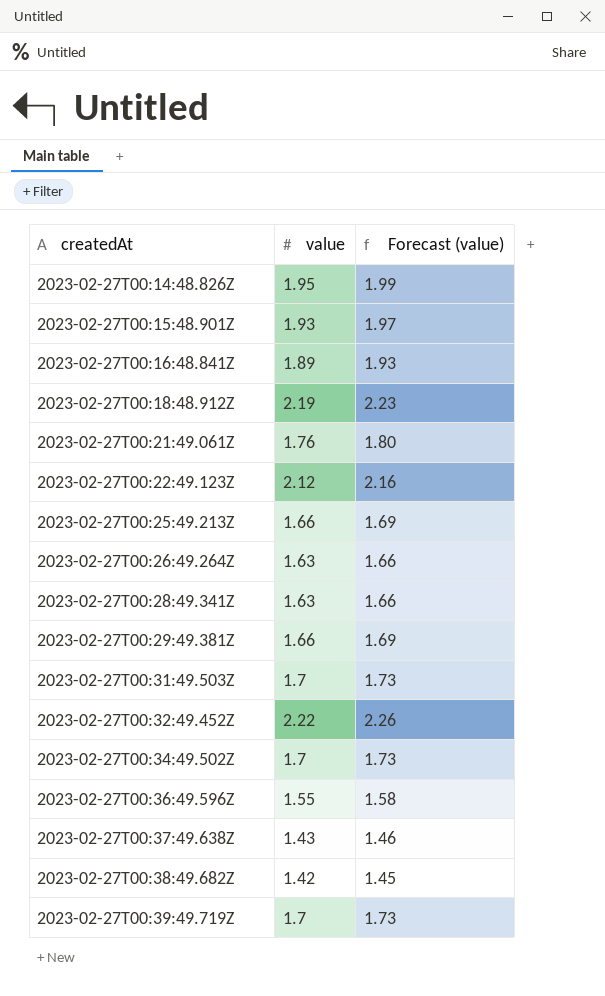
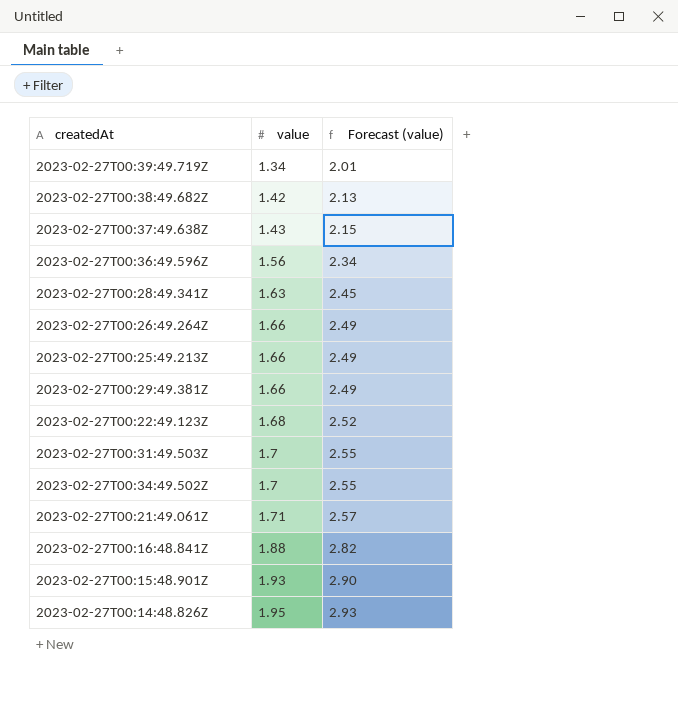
row order: createdAt ascending -> value ascending
column Forecast (value) | formula: [value] * 1.02 -> [value] * 1.5
row 2023-02-27T00:18:48.912Z: 2.19 | 2.23 -> none
row 2023-02-27T00:32:49.452Z: 2.22 | 2.26 -> none
2023-02-27T00:39:49.719Z | value: 1.7 -> 1.34
2023-02-27T00:36:49.596Z | value: 1.55 -> 1.56
2023-02-27T00:26:49.264Z | value: 1.63 -> 1.66
2023-02-27T00:22:49.123Z | value: 2.12 -> 1.68
2023-02-27T00:21:49.061Z | value: 1.76 -> 1.71
2023-02-27T00:16:48.841Z | value: 1.89 -> 1.88

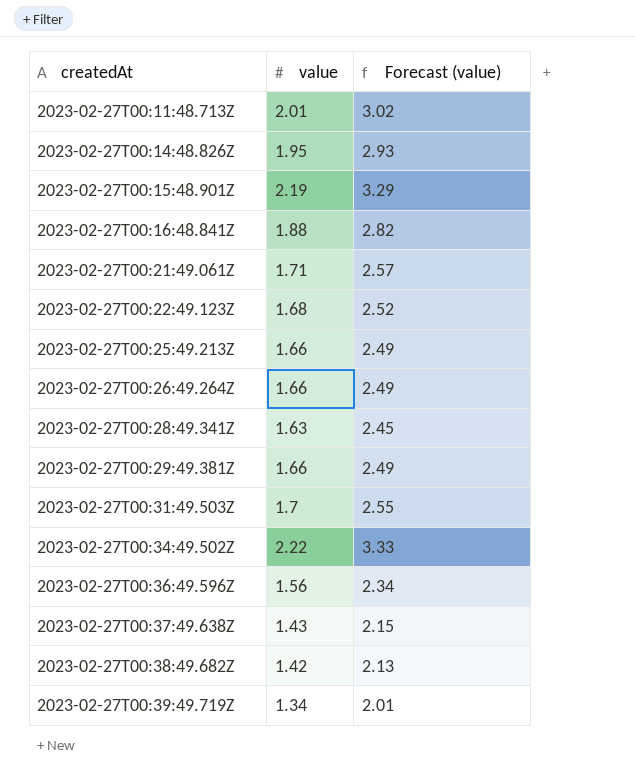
row order: value ascending -> createdAt ascending
row 2023-02-27T00:11:48.713Z: none -> 2.01 | 3.02
2023-02-27T00:15:48.901Z | value: 1.93 -> 2.19
2023-02-27T00:15:48.901Z | Forecast (value): 2.90 -> 3.29
2023-02-27T00:34:49.502Z | value: 1.7 -> 2.22
2023-02-27T00:34:49.502Z | Forecast (value): 2.55 -> 3.33

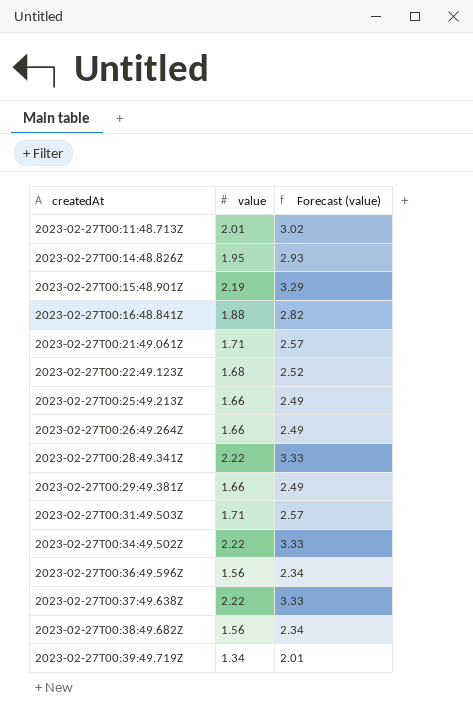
2023-02-27T00:28:49.341Z | value: 1.63 -> 2.22
2023-02-27T00:28:49.341Z | Forecast (value): 2.45 -> 3.33
2023-02-27T00:31:49.503Z | value: 1.7 -> 1.71
2023-02-27T00:31:49.503Z | Forecast (value): 2.55 -> 2.57
2023-02-27T00:37:49.638Z | value: 1.43 -> 2.22
2023-02-27T00:37:49.638Z | Forecast (value): 2.15 -> 3.33
2023-02-27T00:38:49.682Z | value: 1.42 -> 1.56
2023-02-27T00:38:49.682Z | Forecast (value): 2.13 -> 2.34

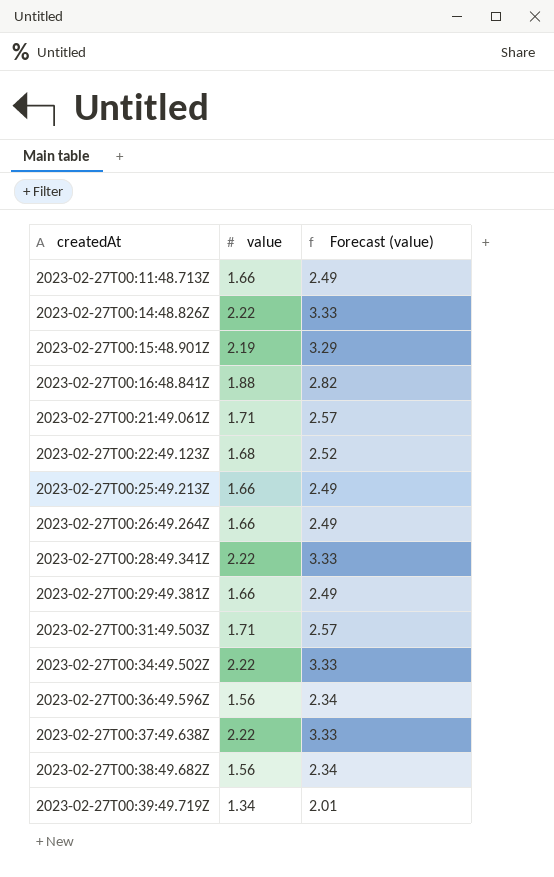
2023-02-27T00:11:48.713Z | value: 2.01 -> 1.66
2023-02-27T00:11:48.713Z | Forecast (value): 3.02 -> 2.49
2023-02-27T00:14:48.826Z | value: 1.95 -> 2.22
2023-02-27T00:14:48.826Z | Forecast (value): 2.93 -> 3.33

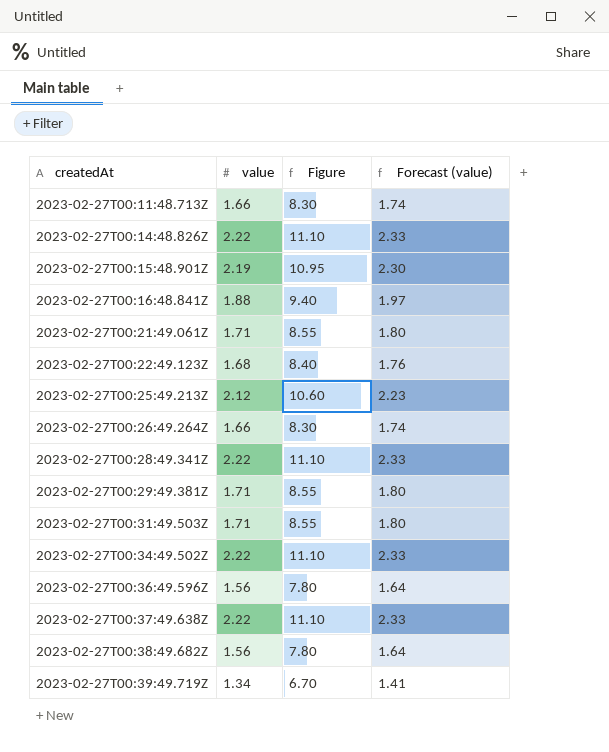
column Figure | formula: none -> [value] * 5
column Forecast (value) | formula: [value] * 1.5 -> [value] * 1.05
2023-02-27T00:25:49.213Z | value: 1.66 -> 2.12
2023-02-27T00:29:49.381Z | value: 1.66 -> 1.71

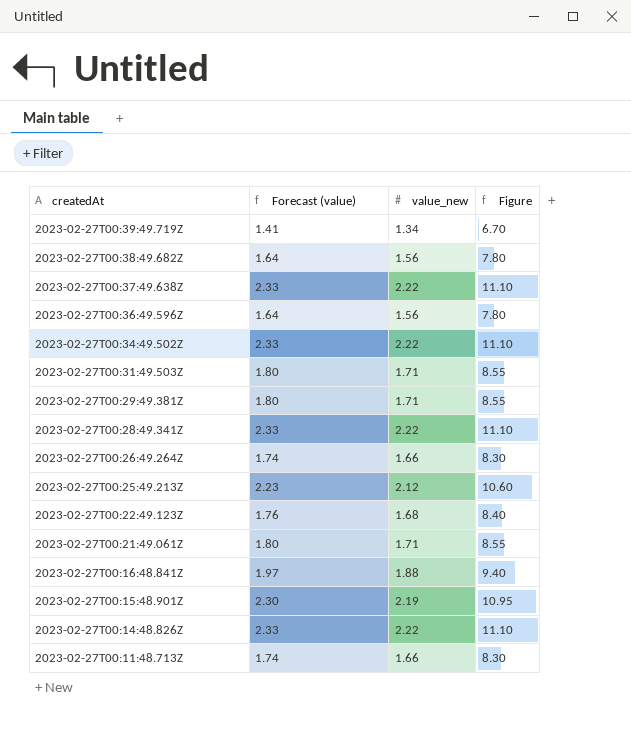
row order: createdAt ascending -> createdAt descending
column Forecast (value) | position: 4 -> 2
column name: value -> value_new

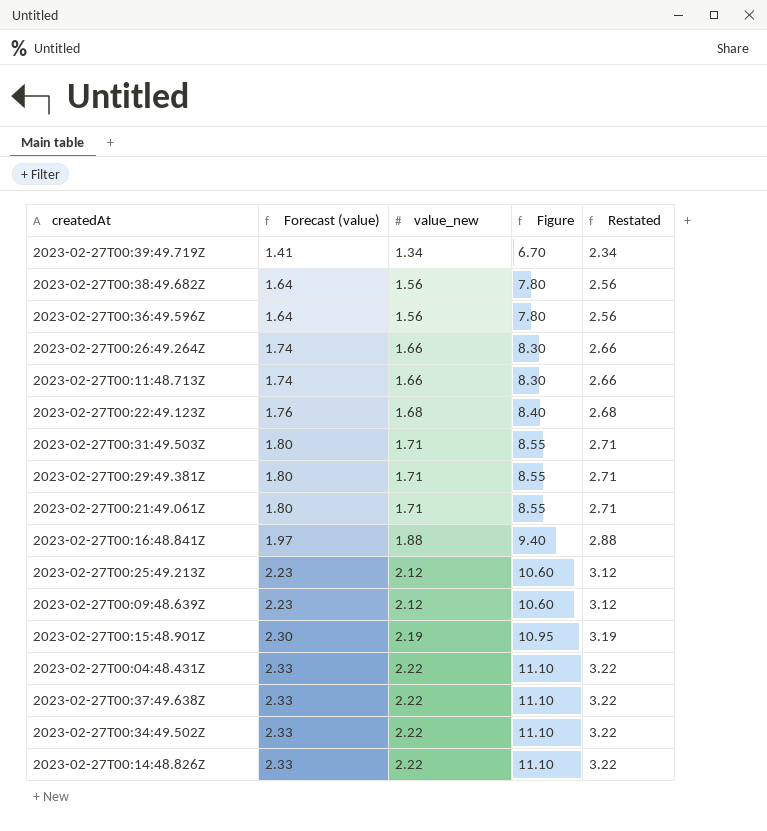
row order: createdAt descending -> Forecast (value) ascending
column Restated | formula: none -> [value_new] + 1
row 2023-02-27T00:28:49.341Z: 2.33 | 2.22 | 11.10 -> none
row 2023-02-27T00:09:48.639Z: none -> 2.23 | 2.12 | 10.60 | 3.12
row 2023-02-27T00:04:48.431Z: none -> 2.33 | 2.22 | 11.10 | 3.22

